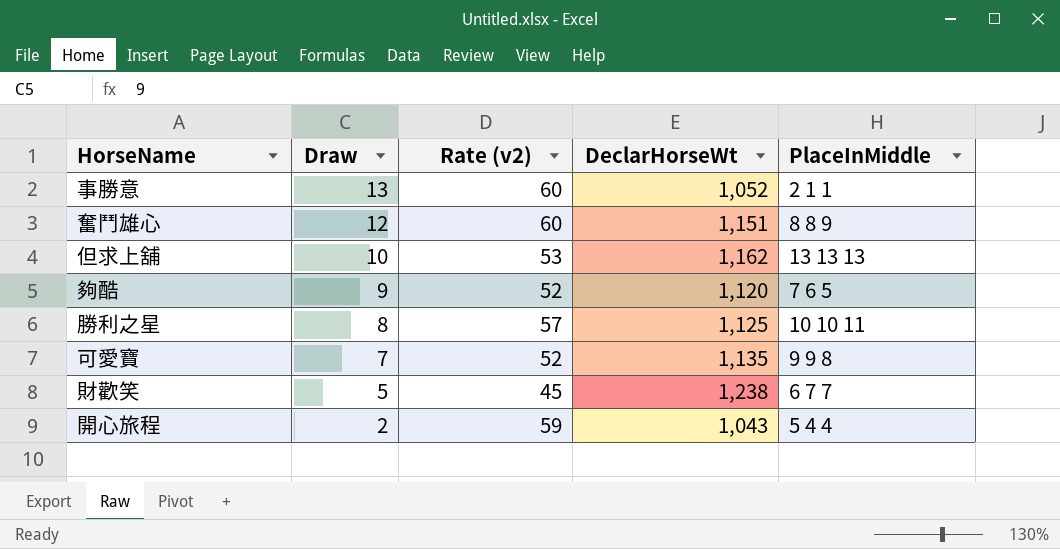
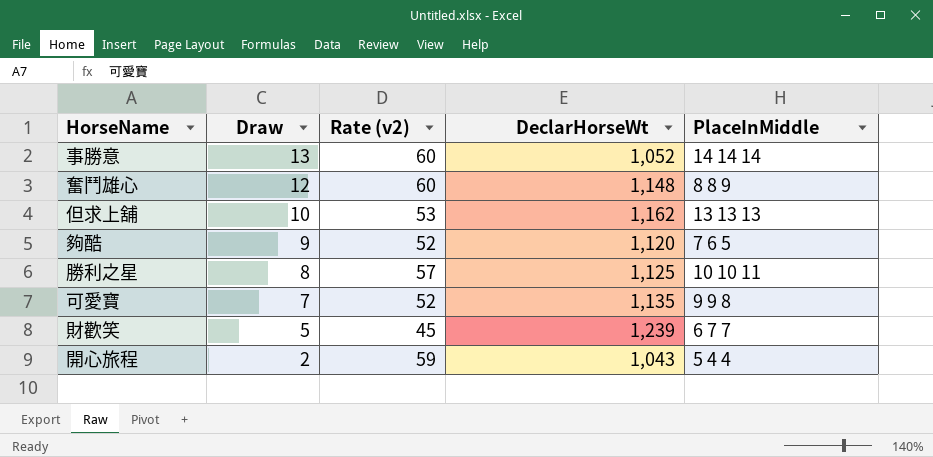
事勝意 | PlaceInMiddle: 2 1 1 -> 14 14 14
奮鬥雄心 | DeclarHorseWt: 1,151 -> 1,148
財歡笑 | DeclarHorseWt: 1,238 -> 1,239

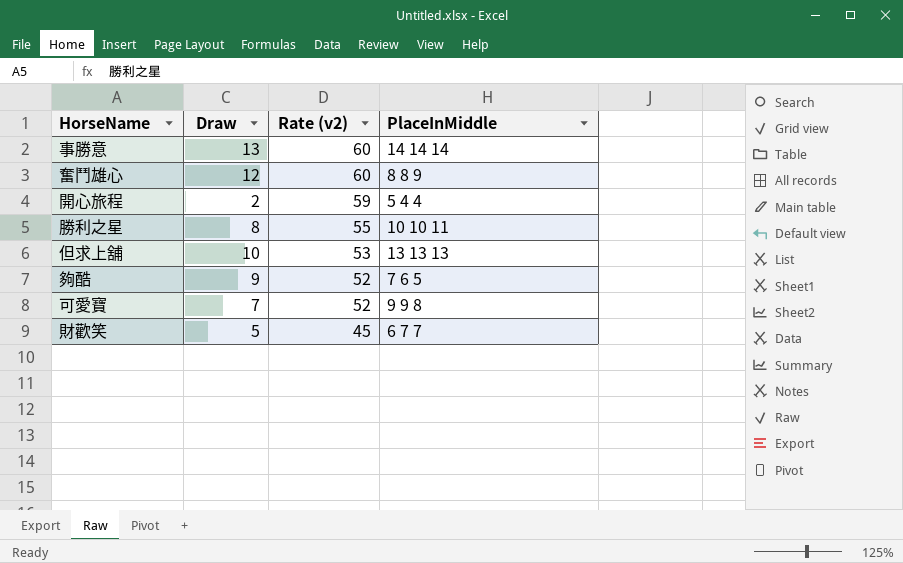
row order: Draw descending -> Rate (v2) descending
column DeclarHorseWt | position: 4 -> none
勝利之星 | Rate (v2): 57 -> 55

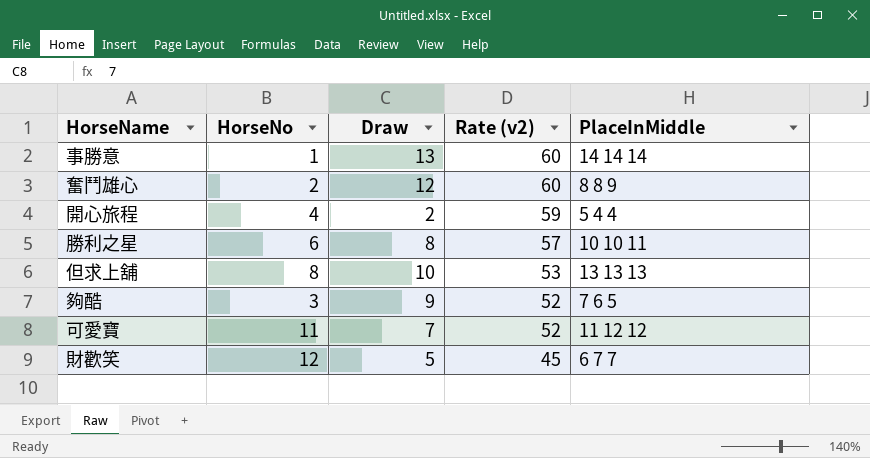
column HorseNo | position: none -> 2
勝利之星 | Rate (v2): 55 -> 57
可愛寶 | PlaceInMiddle: 9 9 8 -> 11 12 12

